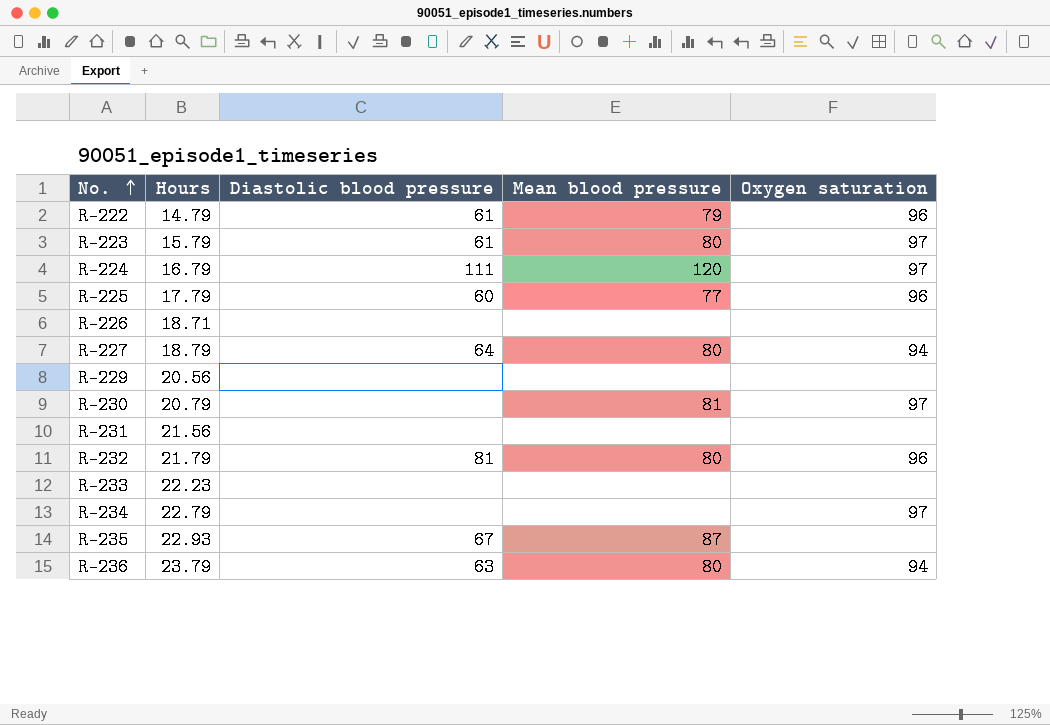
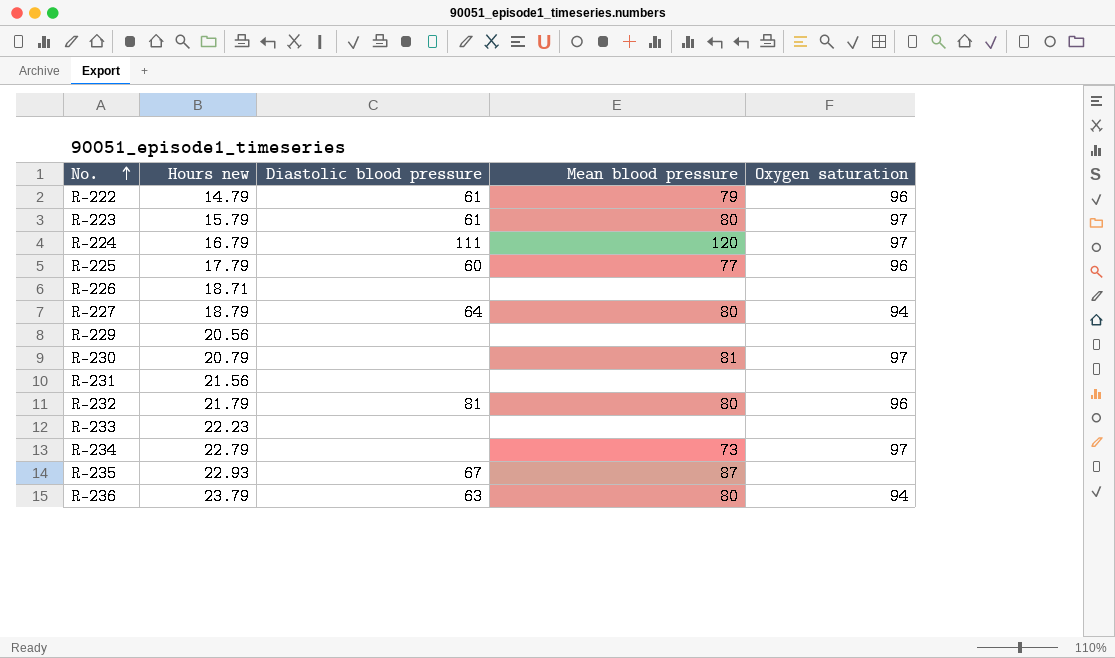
column name: Hours -> Hours new
R-234 | Mean blood pressure: none -> 73

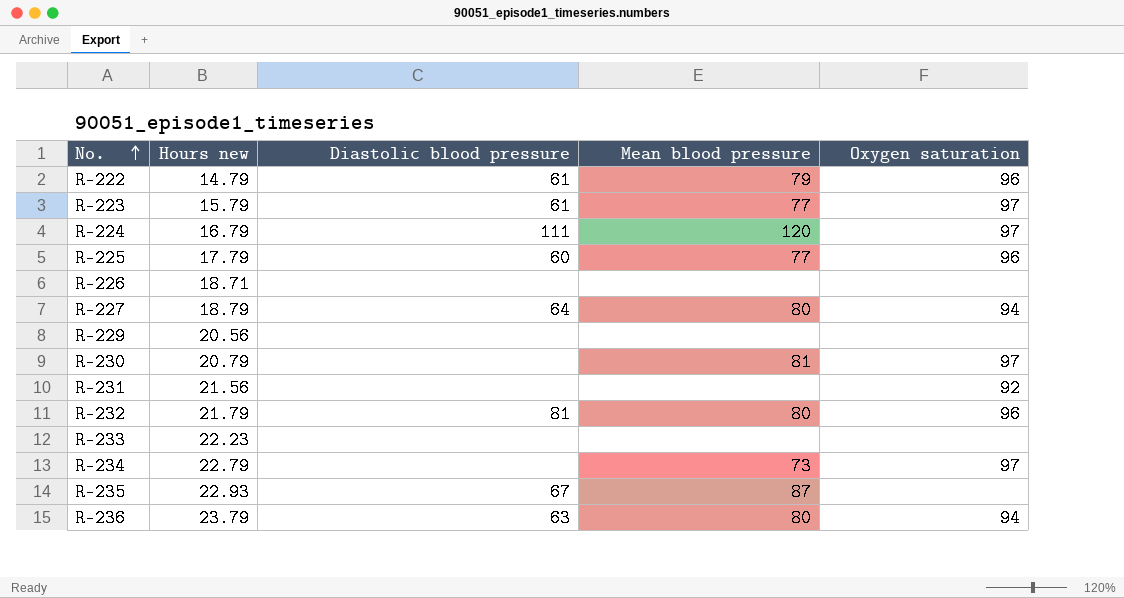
R-223 | Mean blood pressure: 80 -> 77
R-231 | Oxygen saturation: none -> 92

